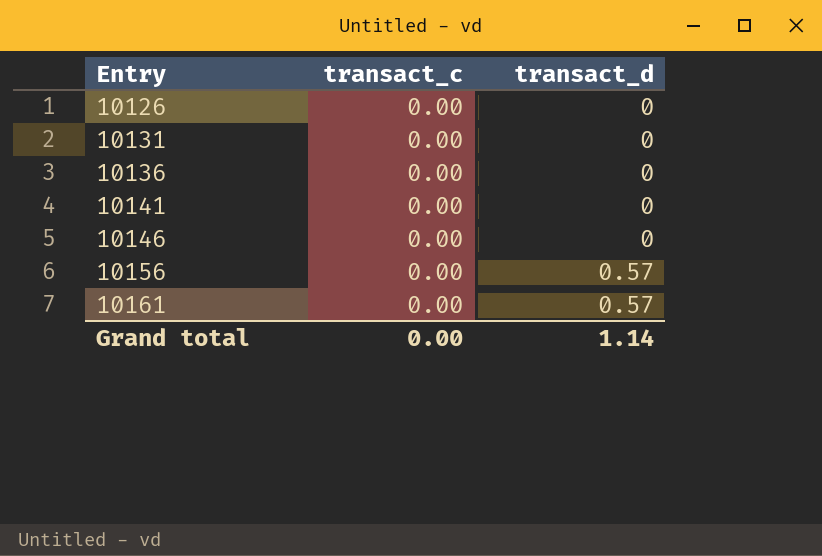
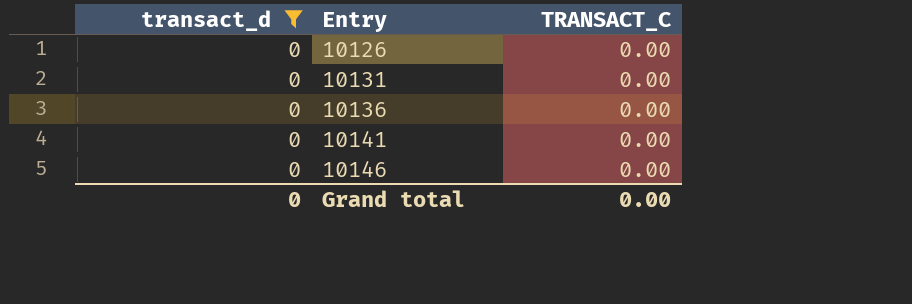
filter: none -> transact_d = 0
column transact_d | position: 3 -> 1
column name: transact_c -> TRANSACT_C
Grand total | transact_d: 1.14 -> 0

